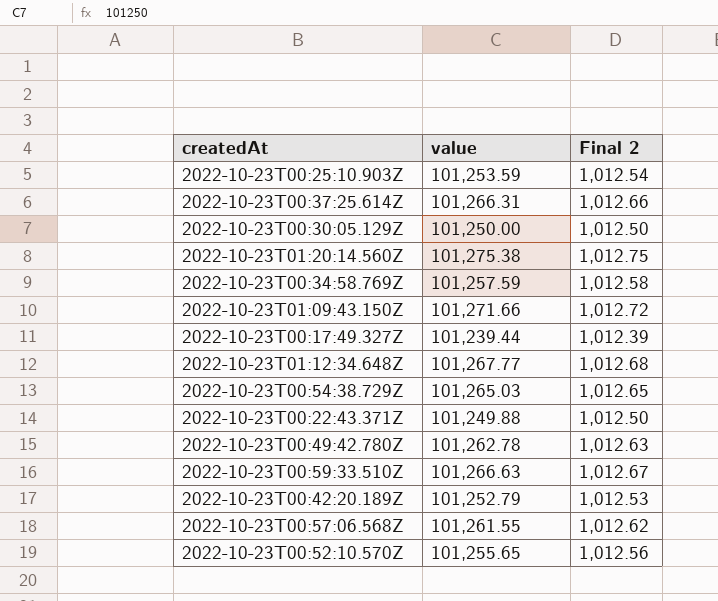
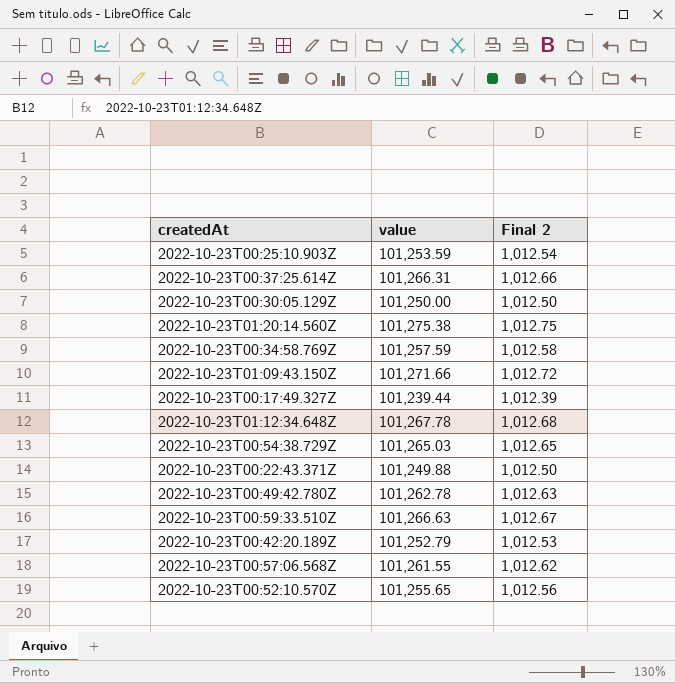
2022-10-23T01:12:34.648Z | value: 101,267.77 -> 101,267.78

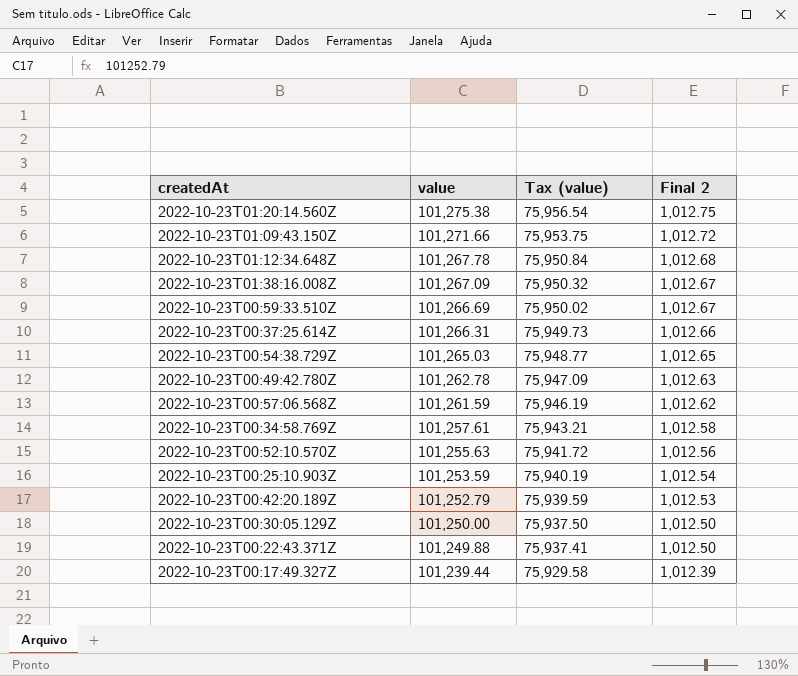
row order: none -> value descending
column Tax (value) | formula: none -> [value] * 0.75
row 2022-10-23T01:38:16.008Z: none -> 101,267.09 | 75,950.32 | 1,012.67
2022-10-23T00:59:33.510Z | value: 101,266.63 -> 101,266.69
2022-10-23T00:57:06.568Z | value: 101,261.55 -> 101,261.59
2022-10-23T00:34:58.769Z | value: 101,257.59 -> 101,257.61
2022-10-23T00:52:10.570Z | value: 101,255.65 -> 101,255.63

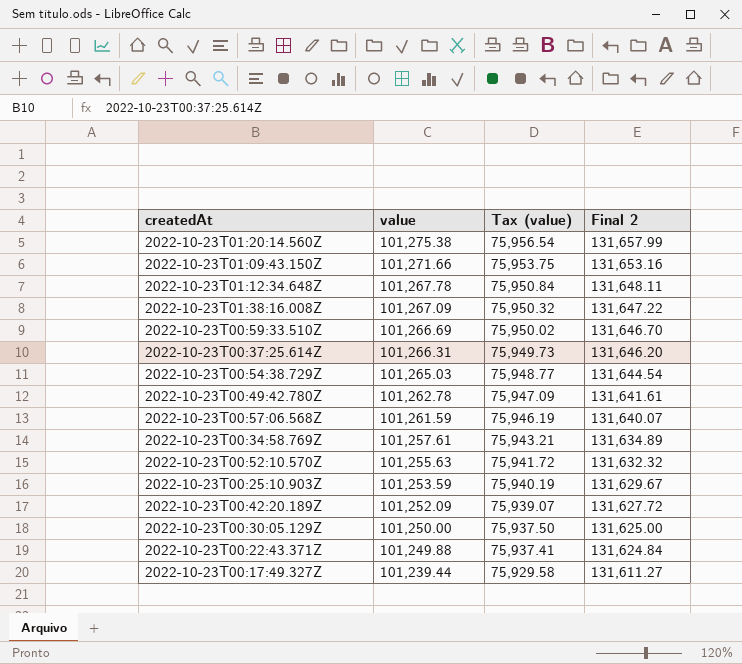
column Final 2 | formula: [value] * 0.01 -> [value] * 1.3
2022-10-23T00:42:20.189Z | value: 101,252.79 -> 101,252.09
2022-10-23T00:42:20.189Z | Tax (value): 75,939.59 -> 75,939.07

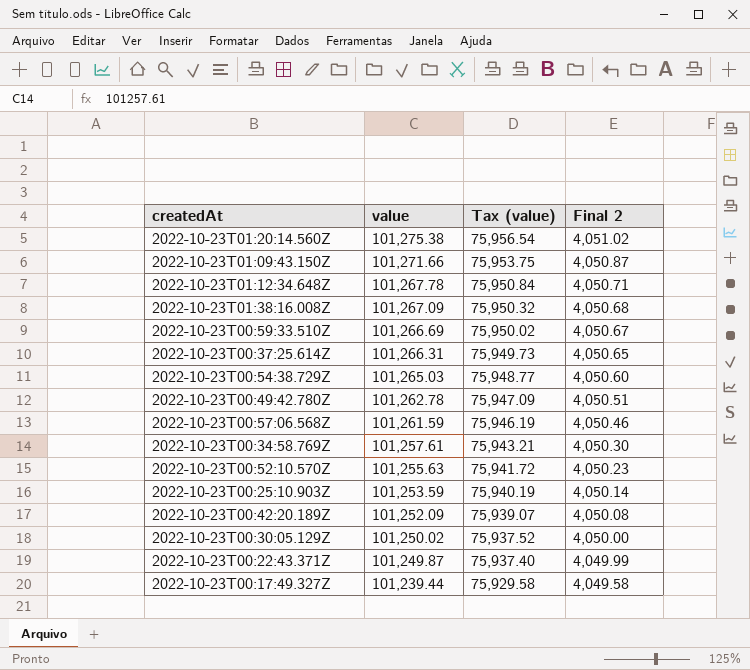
column Final 2 | formula: [value] * 1.3 -> [value] * 0.04
2022-10-23T00:30:05.129Z | value: 101,250.00 -> 101,250.02
2022-10-23T00:30:05.129Z | Tax (value): 75,937.50 -> 75,937.52
2022-10-23T00:22:43.371Z | value: 101,249.88 -> 101,249.87
2022-10-23T00:22:43.371Z | Tax (value): 75,937.41 -> 75,937.40

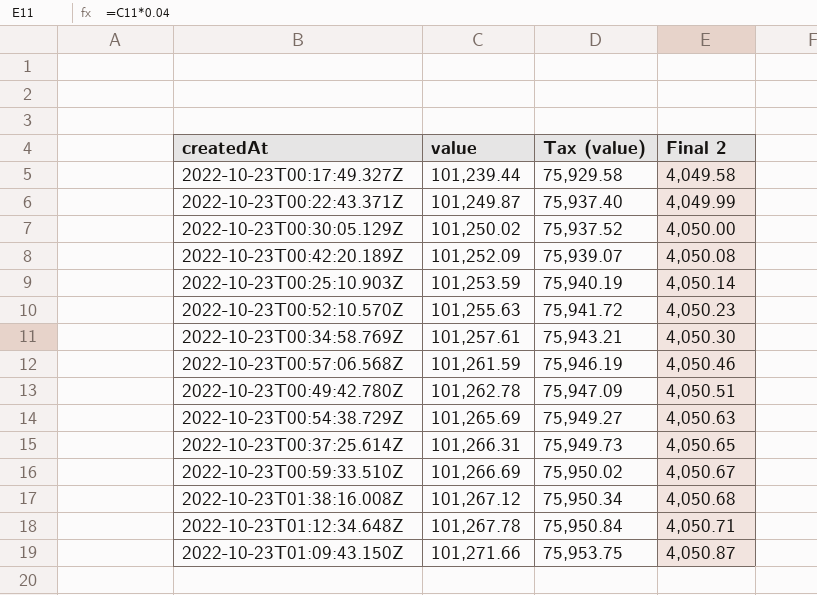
row order: value descending -> value ascending
row 2022-10-23T01:20:14.560Z: 101,275.38 | 75,956.54 | 4,051.02 -> none
2022-10-23T00:54:38.729Z | value: 101,265.03 -> 101,265.69
2022-10-23T00:54:38.729Z | Tax (value): 75,948.77 -> 75,949.27
2022-10-23T00:54:38.729Z | Final 2: 4,050.60 -> 4,050.63
2022-10-23T01:38:16.008Z | value: 101,267.09 -> 101,267.12
2022-10-23T01:38:16.008Z | Tax (value): 75,950.32 -> 75,950.34

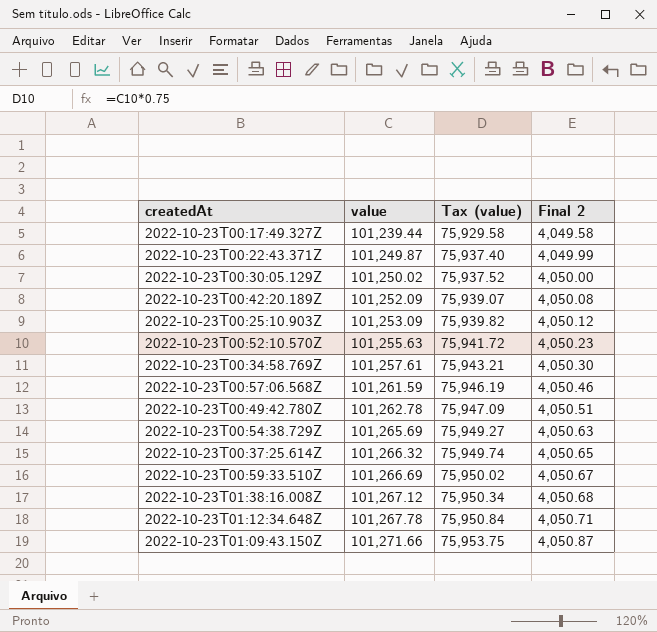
2022-10-23T00:25:10.903Z | value: 101,253.59 -> 101,253.09
2022-10-23T00:25:10.903Z | Tax (value): 75,940.19 -> 75,939.82
2022-10-23T00:25:10.903Z | Final 2: 4,050.14 -> 4,050.12
2022-10-23T00:37:25.614Z | value: 101,266.31 -> 101,266.32
2022-10-23T00:37:25.614Z | Tax (value): 75,949.73 -> 75,949.74

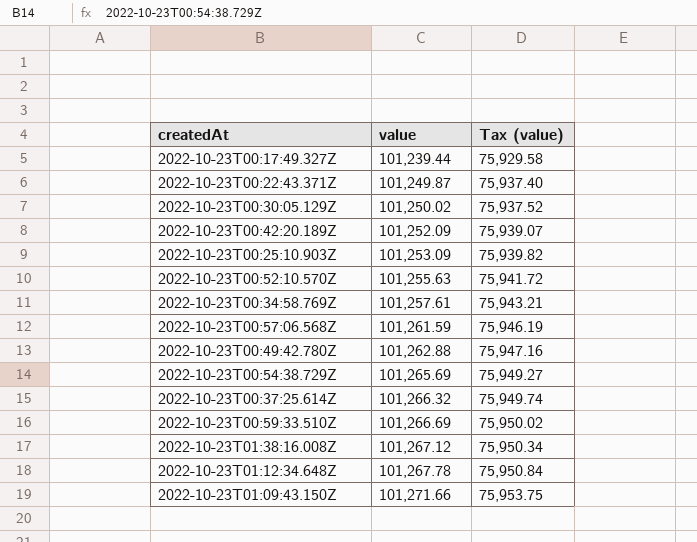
column Final 2 | formula: [value] * 0.04 -> none
2022-10-23T00:49:42.780Z | value: 101,262.78 -> 101,262.88
2022-10-23T00:49:42.780Z | Tax (value): 75,947.09 -> 75,947.16

